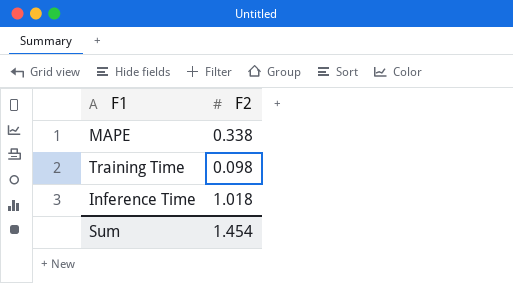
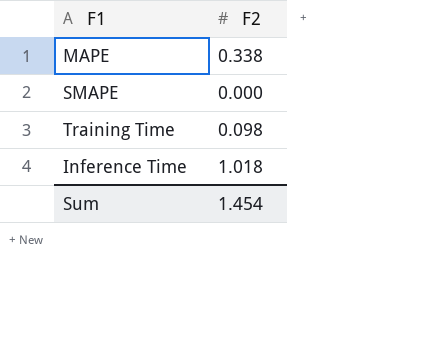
row SMAPE: none -> 0.000

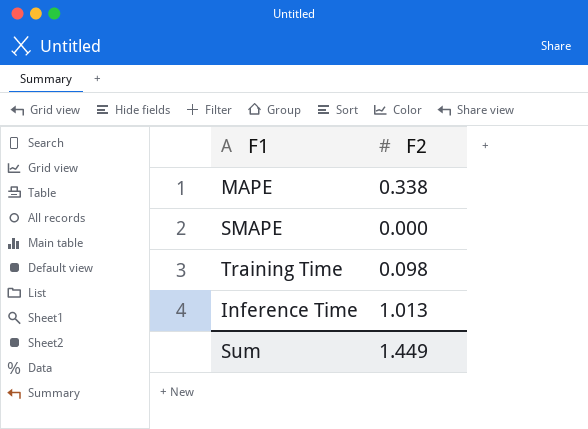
Inference Time | F2: 1.018 -> 1.013
Sum | F2: 1.454 -> 1.449

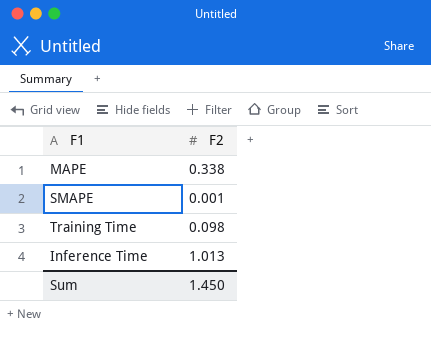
SMAPE | F2: 0.000 -> 0.001
Sum | F2: 1.449 -> 1.450

